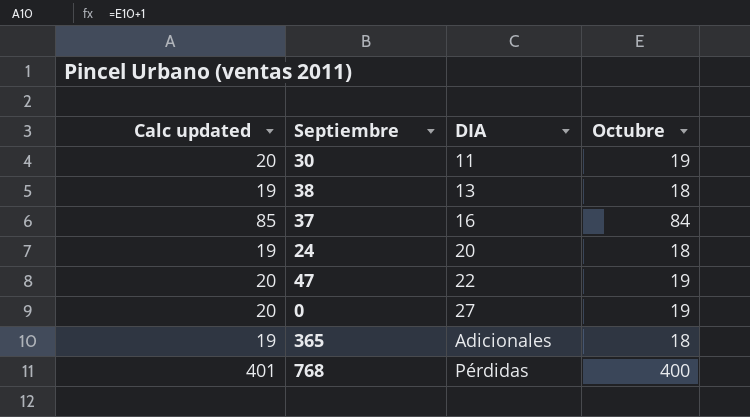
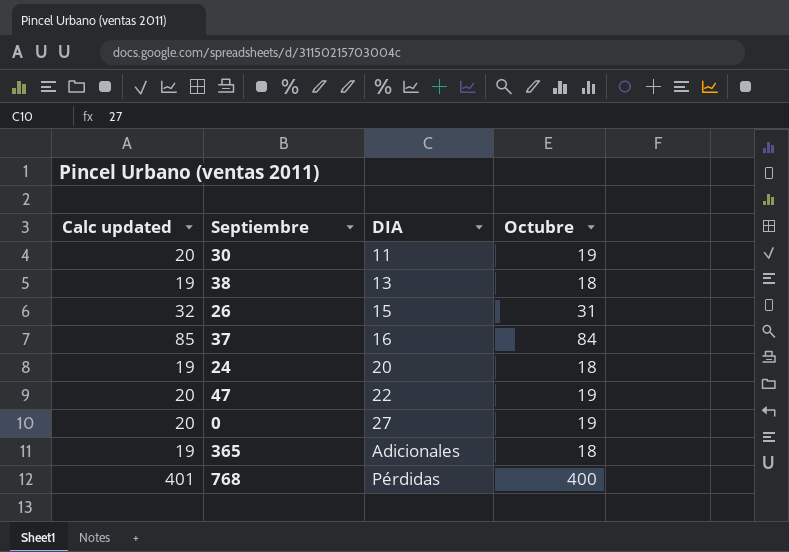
row 26: none -> 32 | 15 | 31

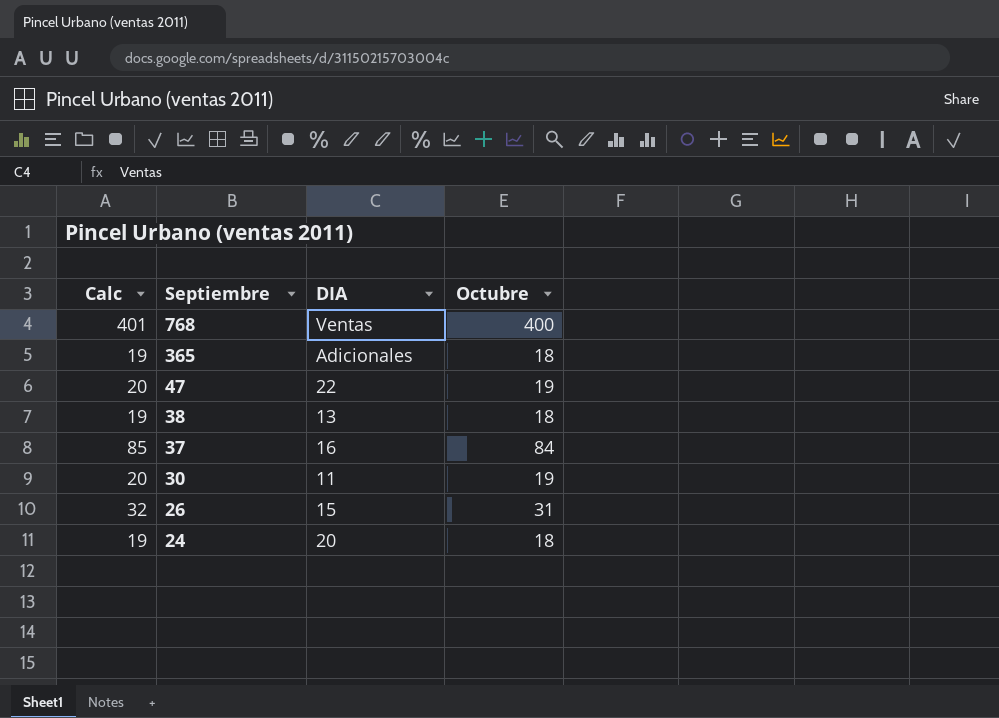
row order: DIA ascending -> Septiembre descending
column name: Calc updated -> Calc
row 0: 20 | 27 | 19 -> none
768 | DIA: Pérdidas -> Ventas

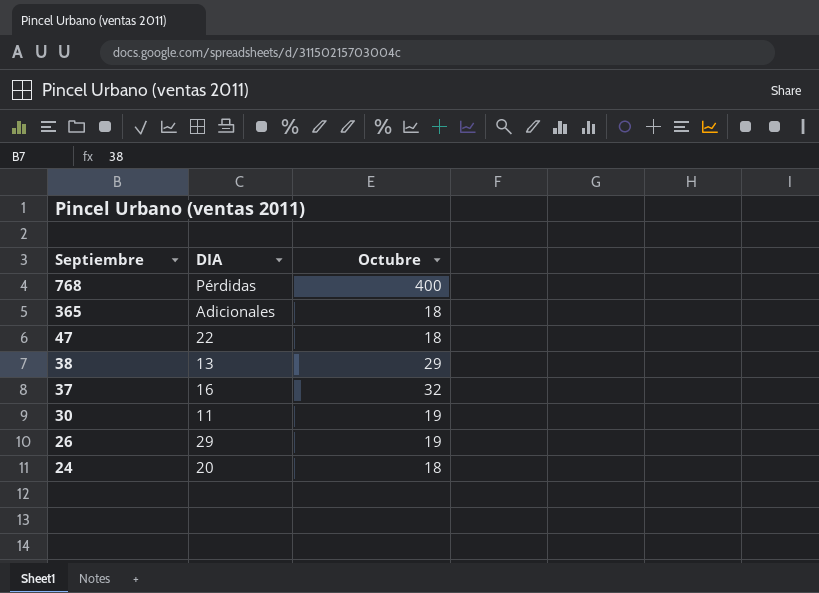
column Calc | formula: [Octubre] + 1 -> none
768 | DIA: Ventas -> Pérdidas
47 | Octubre: 19 -> 18
38 | Octubre: 18 -> 29
37 | Octubre: 84 -> 32
26 | DIA: 15 -> 29
26 | Octubre: 31 -> 19

